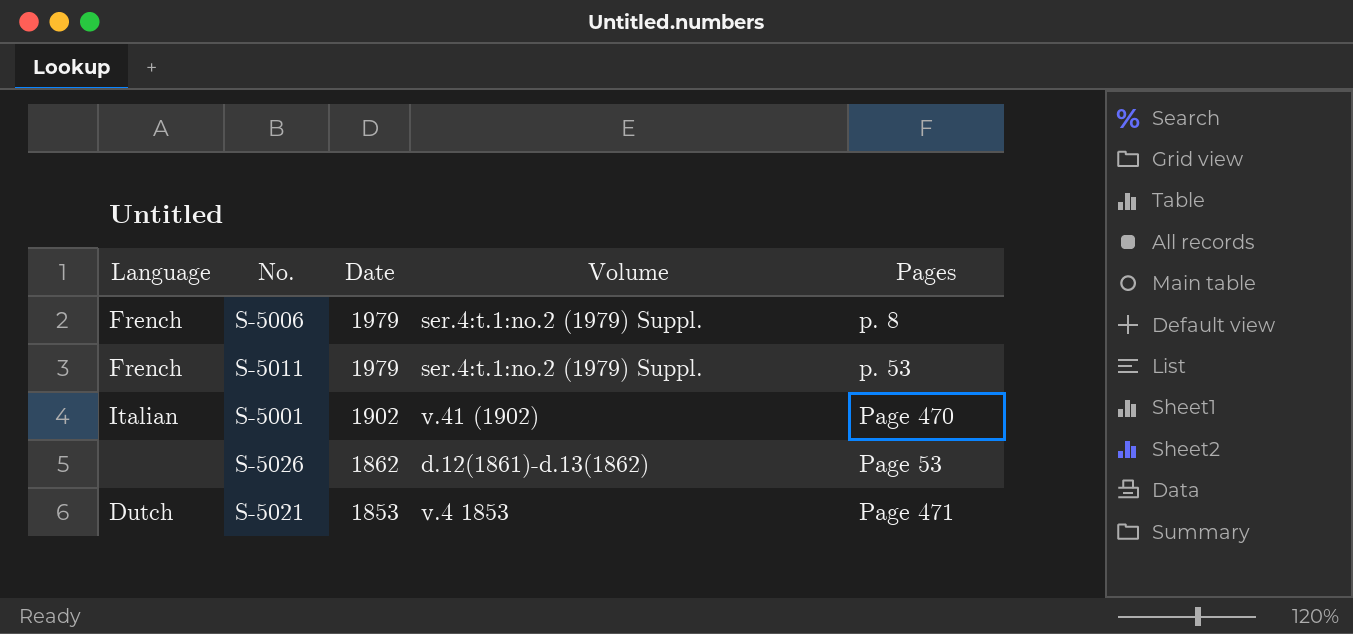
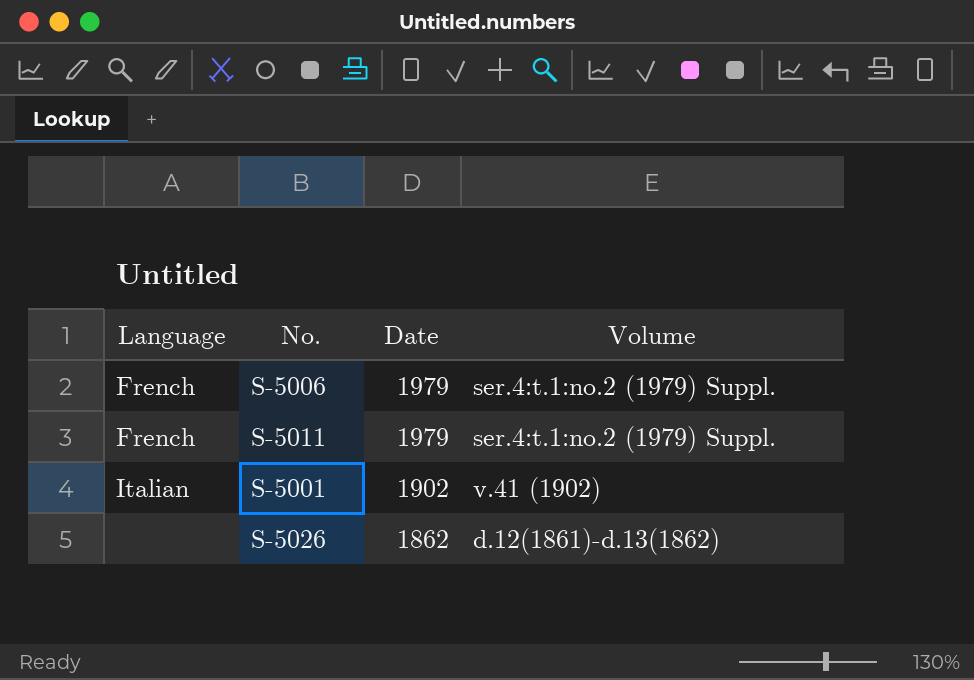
column Pages | position: 5 -> none
row S-5021: Dutch | 1853 | v.4 1853 | Page 471 -> none

